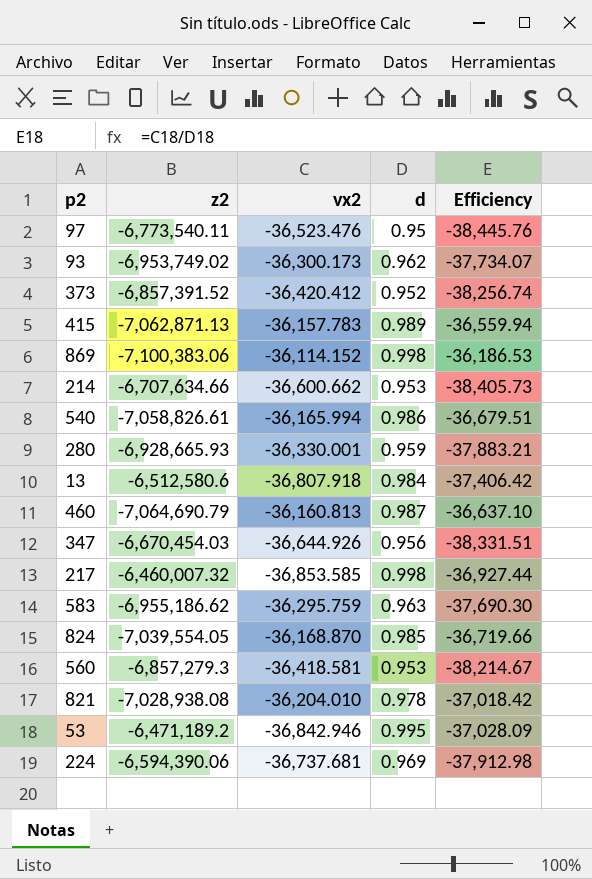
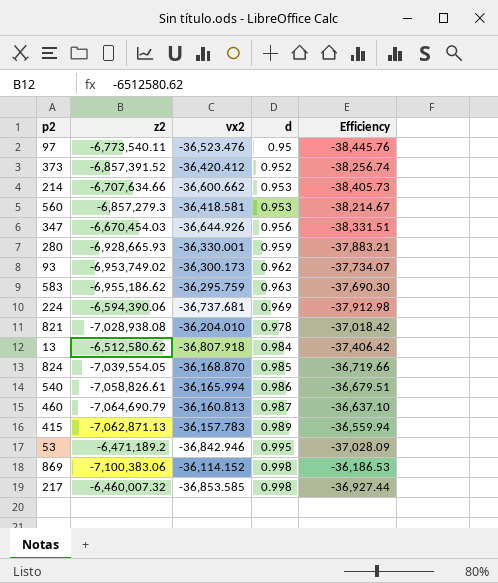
row order: none -> d ascending
13 | z2: -6,512,580.6 -> -6,512,580.62

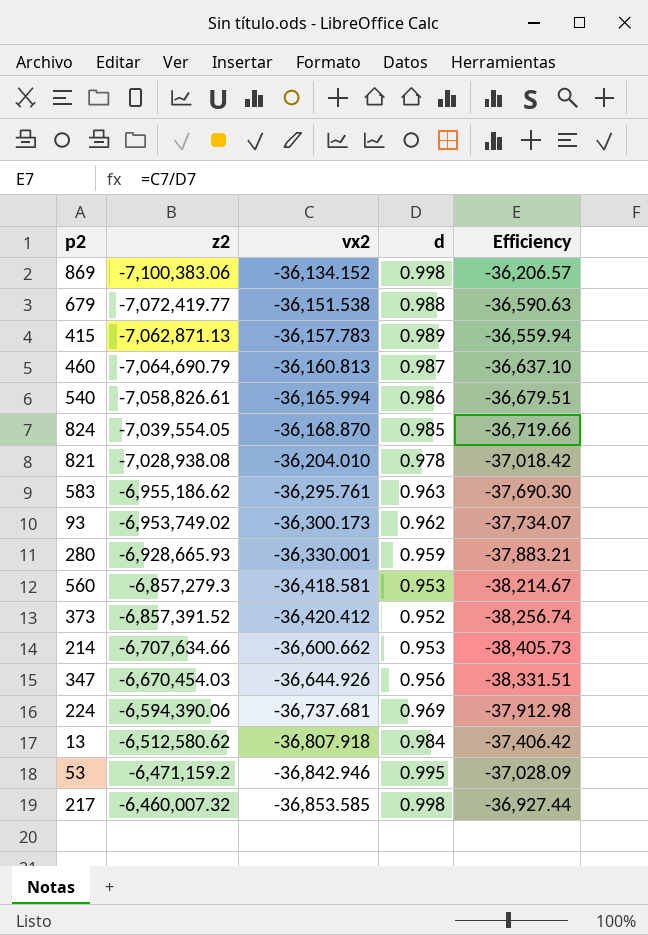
row order: d ascending -> vx2 descending
row 97: -6,773,540.11 | -36,523.476 | 0.95 | -38,445.76 -> none
869 | vx2: -36,114.152 -> -36,134.152
869 | Efficiency: -36,186.53 -> -36,206.57
row 679: none -> -7,072,419.77 | -36,151.538 | 0.988 | -36,590.63
583 | vx2: -36,295.759 -> -36,295.761
53 | z2: -6,471,189.2 -> -6,471,159.2

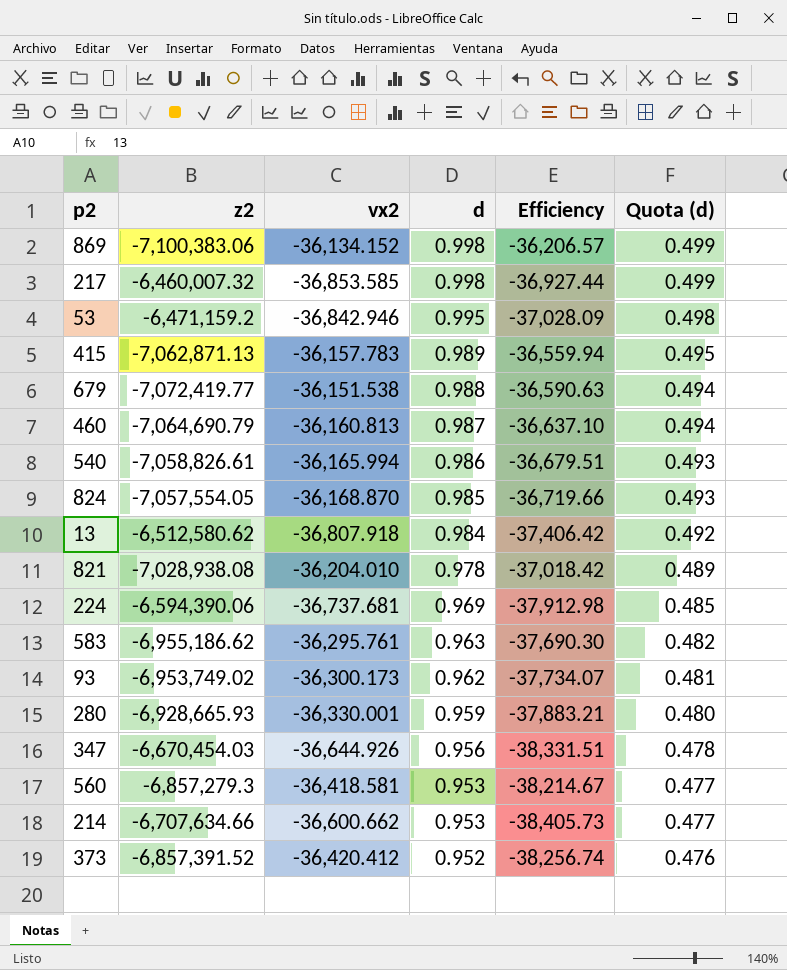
row order: vx2 descending -> d descending
column Quota (d) | formula: none -> [d] * 0.5
824 | z2: -7,039,554.05 -> -7,057,554.05

